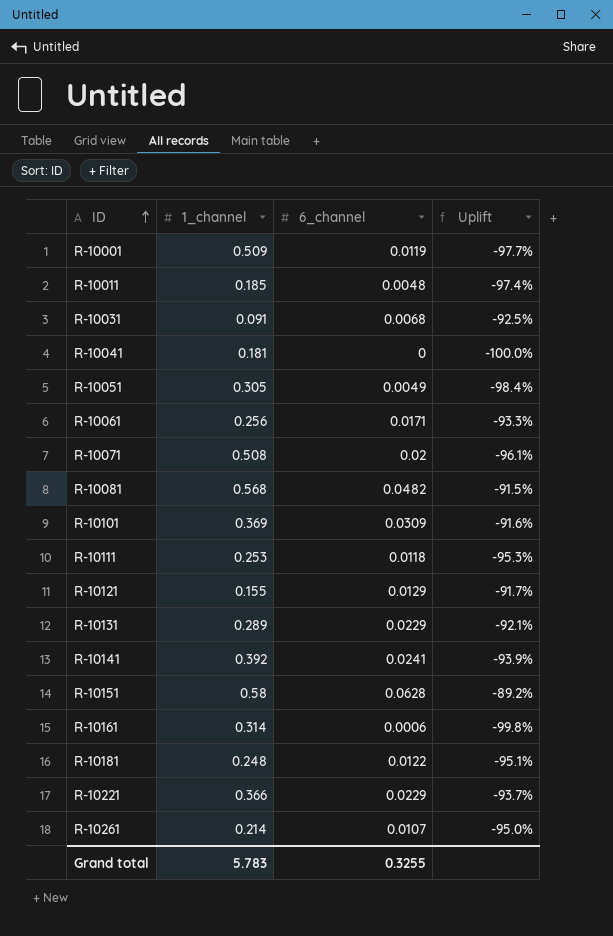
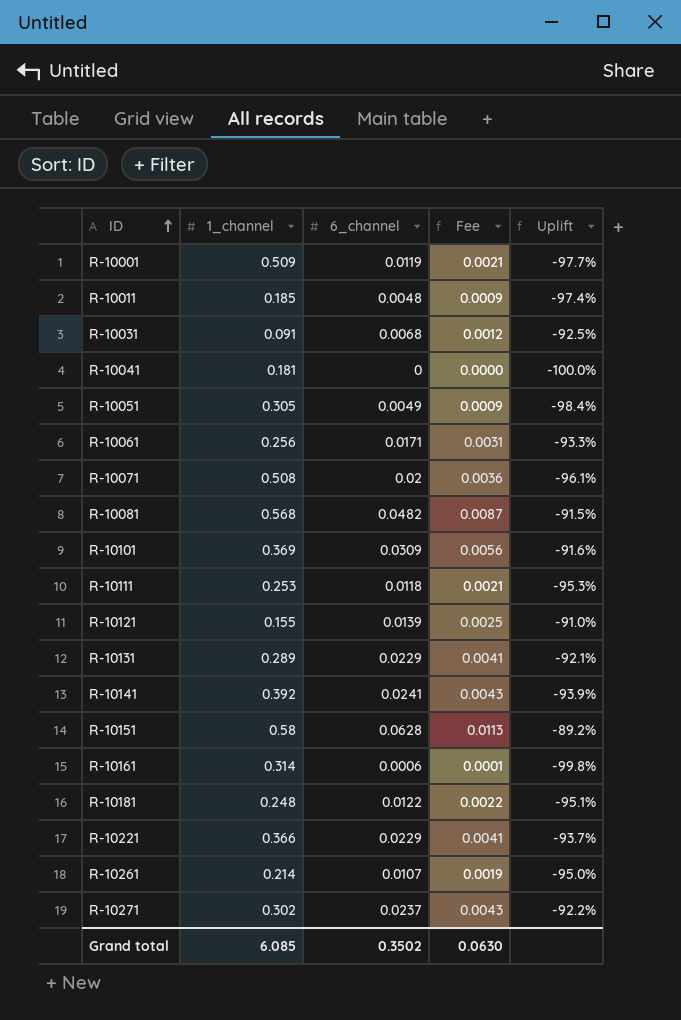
column Fee | formula: none -> [6_channel] * 0.18
R-10121 | 6_channel: 0.0129 -> 0.0139
R-10121 | Uplift: -91.7% -> -91.0%
row R-10271: none -> 0.302 | 0.0237 | 0.0043 | -92.2%
Grand total | 1_channel: 5.783 -> 6.085
Grand total | 6_channel: 0.3255 -> 0.3502

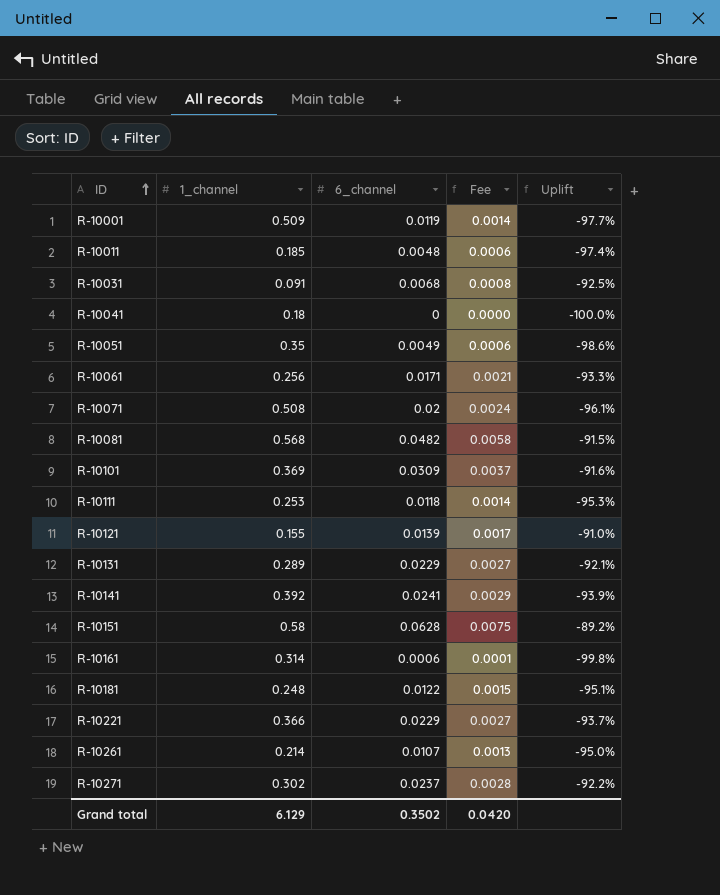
column Fee | formula: [6_channel] * 0.18 -> [6_channel] * 0.12
R-10041 | 1_channel: 0.181 -> 0.18
R-10051 | 1_channel: 0.305 -> 0.35
R-10051 | Uplift: -98.4% -> -98.6%
Grand total | 1_channel: 6.085 -> 6.129
Grand total | Fee: 0.0630 -> 0.0420

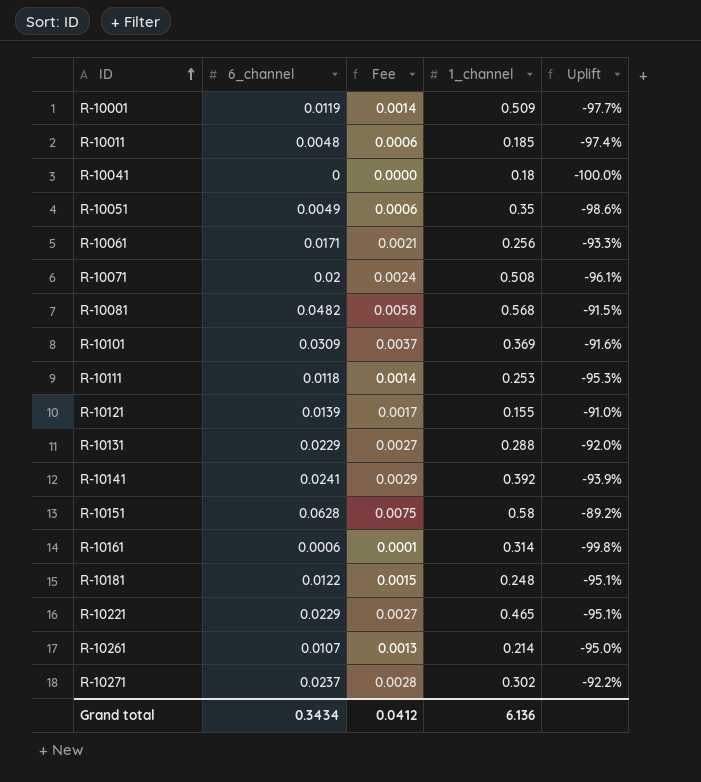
column 1_channel | position: 2 -> 4
row R-10031: 0.091 | 0.0068 | 0.0008 | -92.5% -> none
R-10131 | 1_channel: 0.289 -> 0.288
R-10131 | Uplift: -92.1% -> -92.0%
R-10221 | 1_channel: 0.366 -> 0.465
R-10221 | Uplift: -93.7% -> -95.1%
Grand total | 6_channel: 0.3502 -> 0.3434
Grand total | Fee: 0.0420 -> 0.0412
Grand total | 1_channel: 6.129 -> 6.136

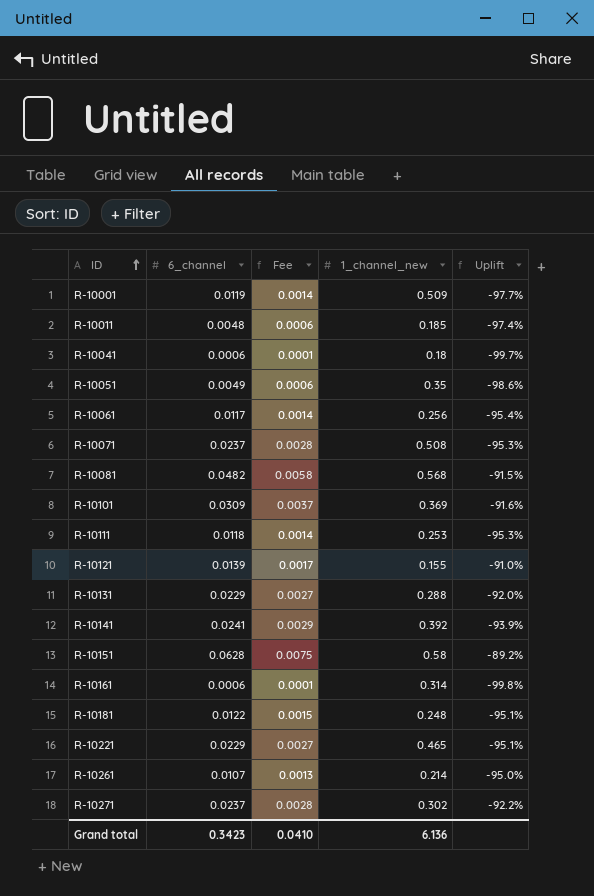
column name: 1_channel -> 1_channel_new
R-10041 | 6_channel: 0 -> 0.0006
R-10041 | Fee: 0.0000 -> 0.0001
R-10041 | Uplift: -100.0% -> -99.7%
R-10061 | 6_channel: 0.0171 -> 0.0117
R-10061 | Fee: 0.0021 -> 0.0014
R-10061 | Uplift: -93.3% -> -95.4%
R-10071 | 6_channel: 0.02 -> 0.0237
R-10071 | Fee: 0.0024 -> 0.0028
R-10071 | Uplift: -96.1% -> -95.3%
Grand total | 6_channel: 0.3434 -> 0.3423
Grand total | Fee: 0.0412 -> 0.0410

